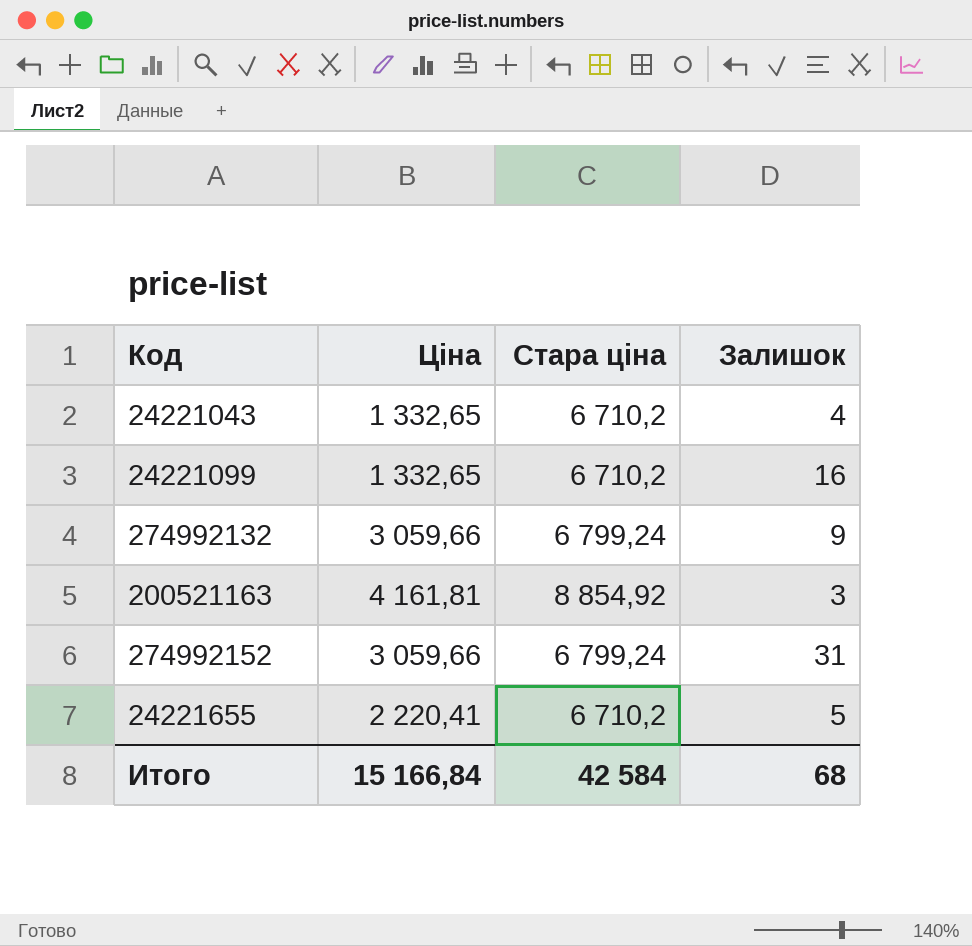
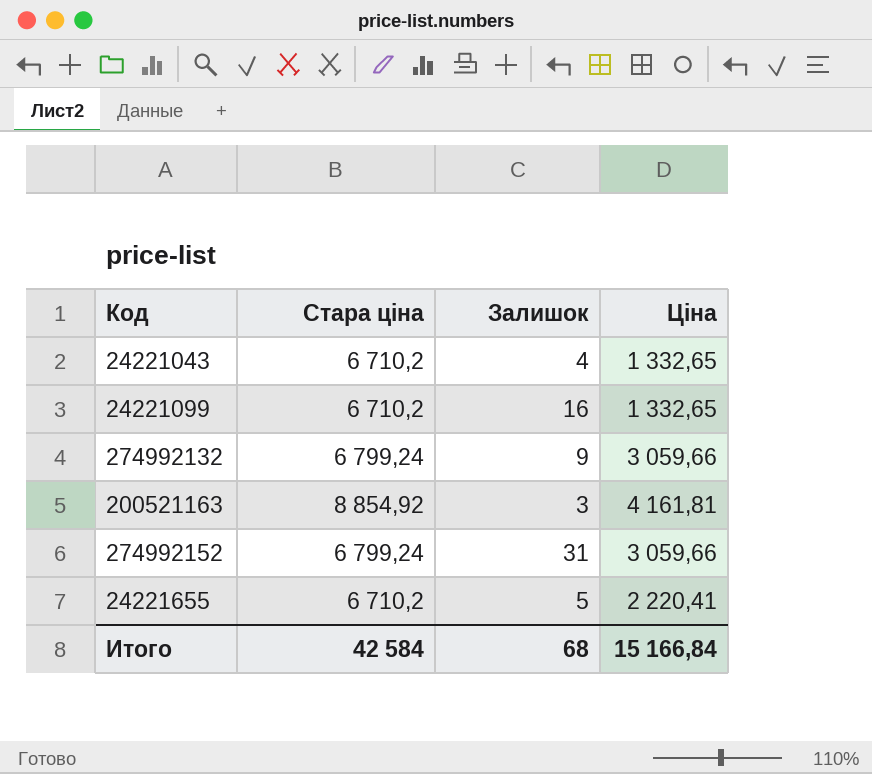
column Ціна | position: 2 -> 4

